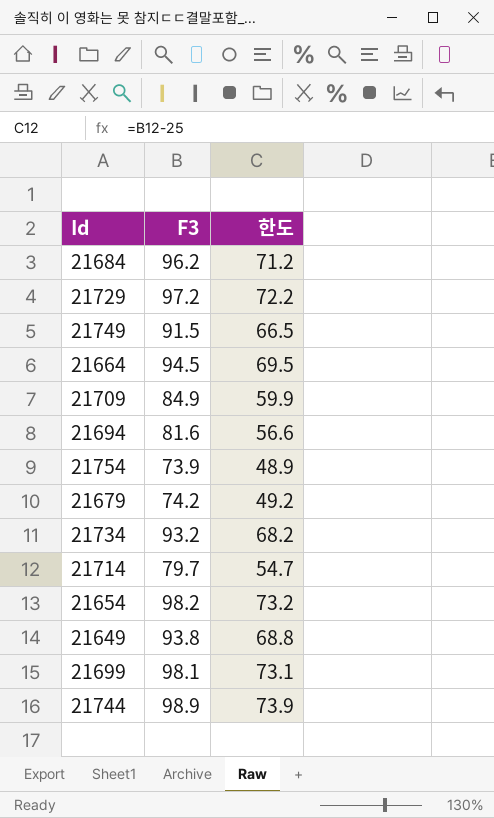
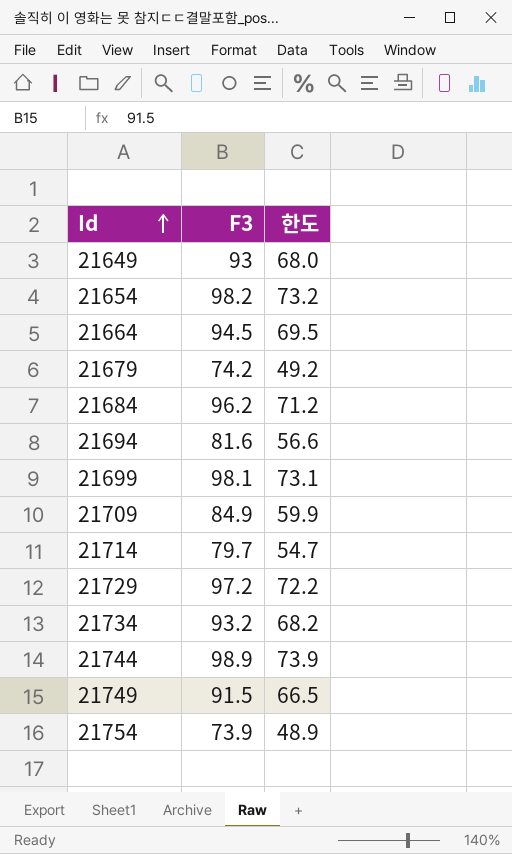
row order: none -> Id ascending
21649 | F3: 93.8 -> 93
21649 | 한도: 68.8 -> 68.0

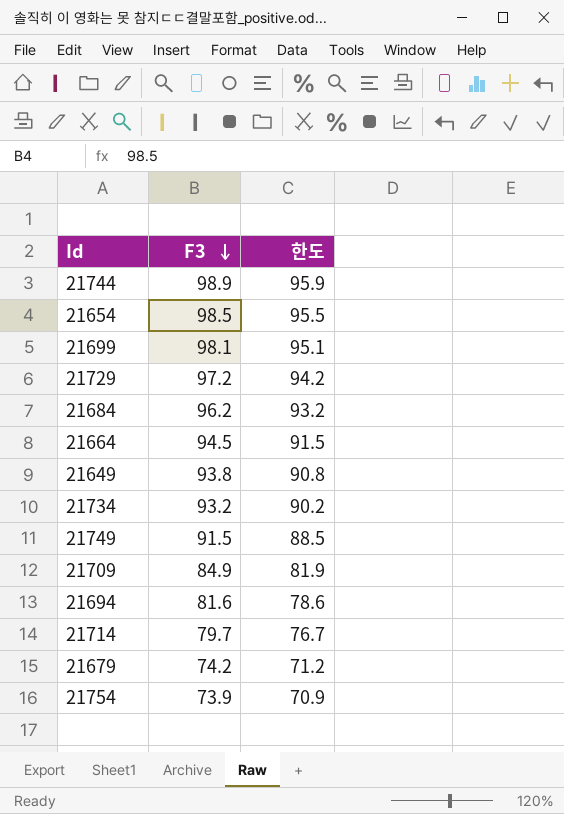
row order: Id ascending -> F3 descending
column 한도 | formula: [F3] - 25 -> [F3] - 3
21654 | F3: 98.2 -> 98.5
21649 | F3: 93 -> 93.8

